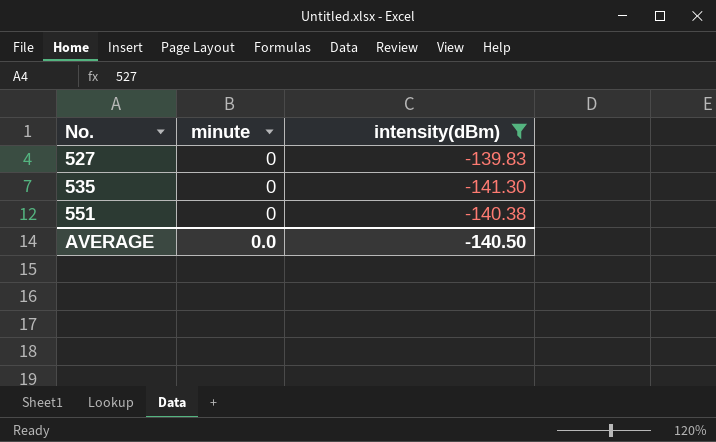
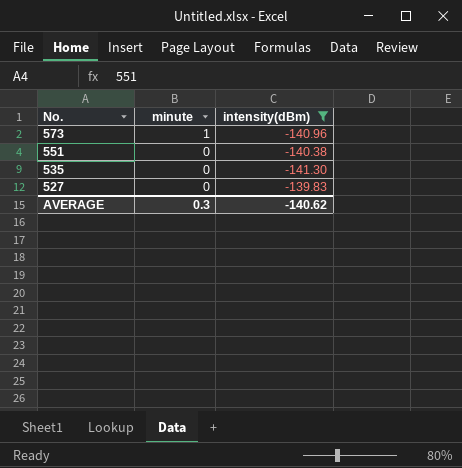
row order: No. ascending -> No. descending
row 573: none -> 1 | -140.96
AVERAGE | minute: 0.0 -> 0.3
AVERAGE | intensity(dBm): -140.50 -> -140.62

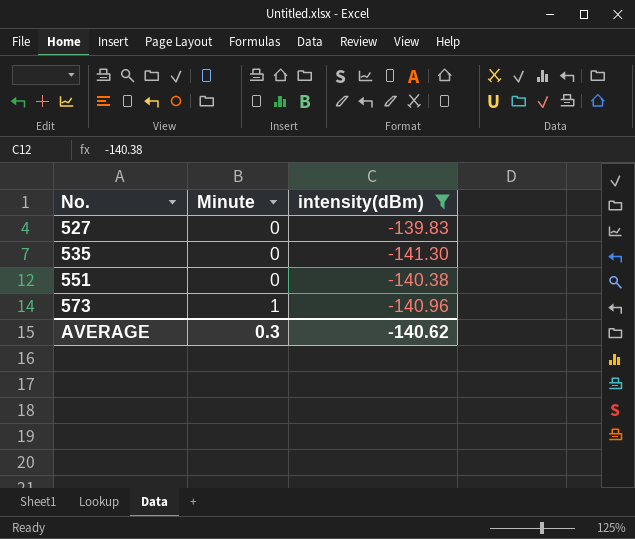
row order: No. descending -> No. ascending
column name: minute -> Minute

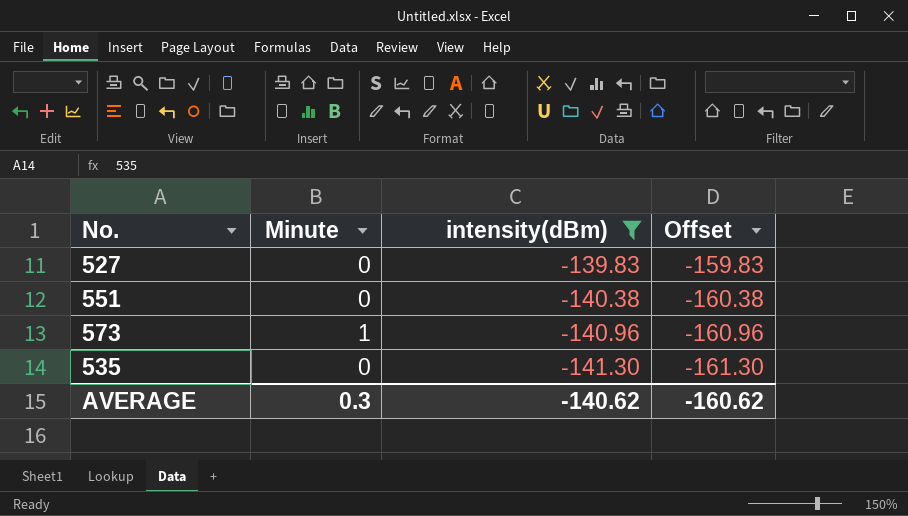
row order: No. ascending -> intensity(dBm) descending
column Offset | formula: none -> [intensity(dBm)] - 20

